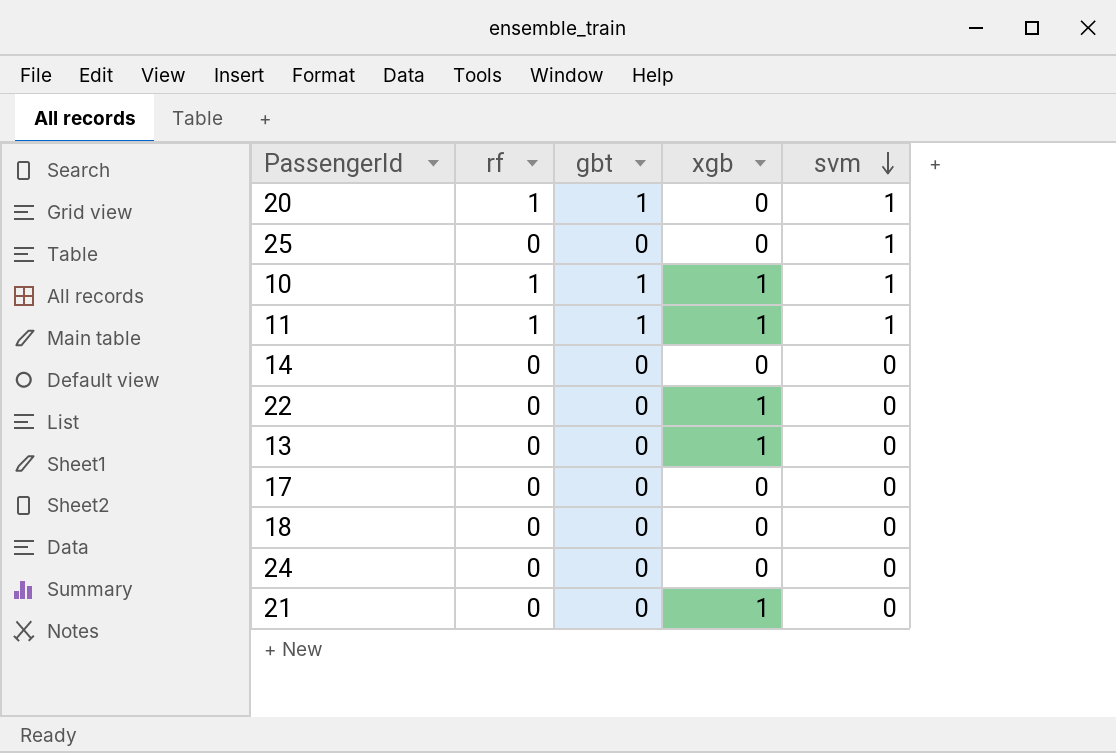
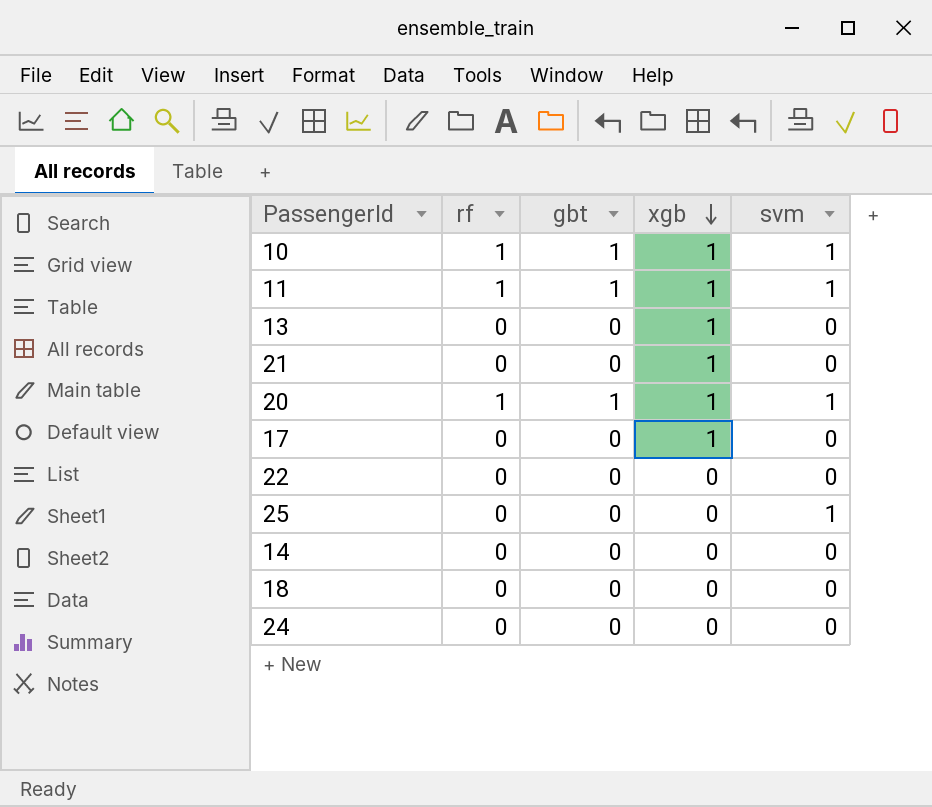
row order: svm descending -> xgb descending
20 | xgb: 0 -> 1
17 | xgb: 0 -> 1
22 | xgb: 1 -> 0

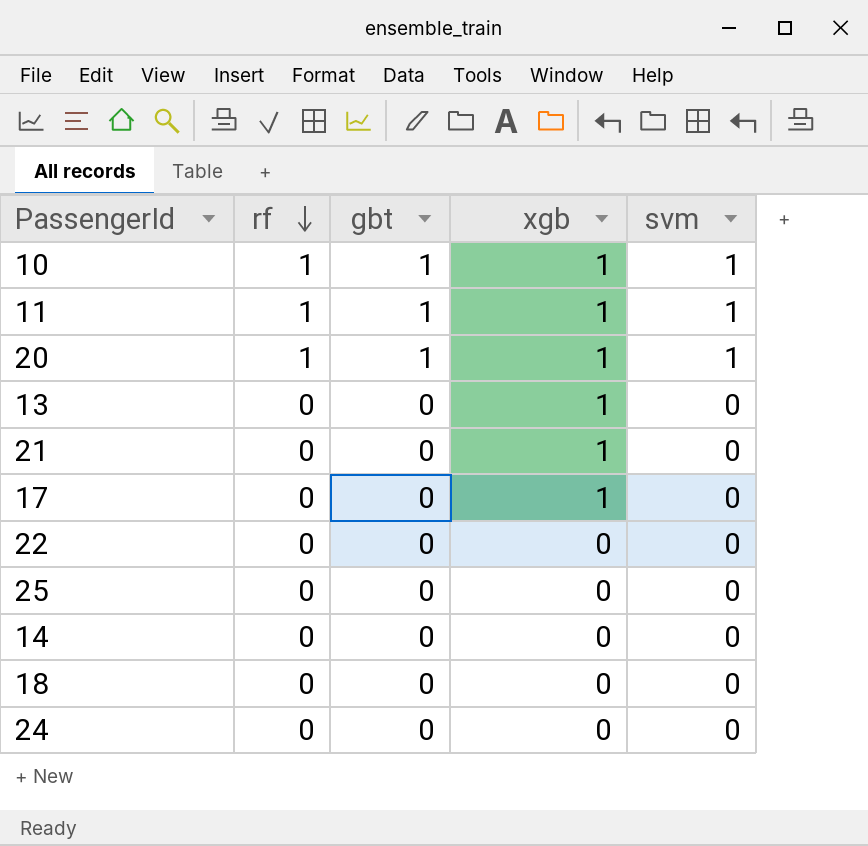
row order: xgb descending -> rf descending
25 | svm: 1 -> 0

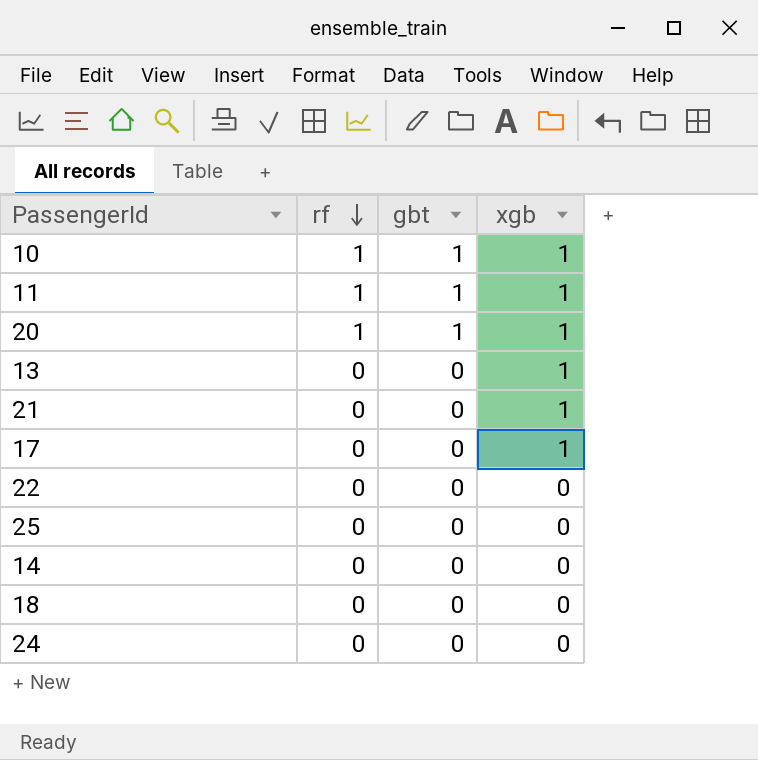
column svm | position: 5 -> none

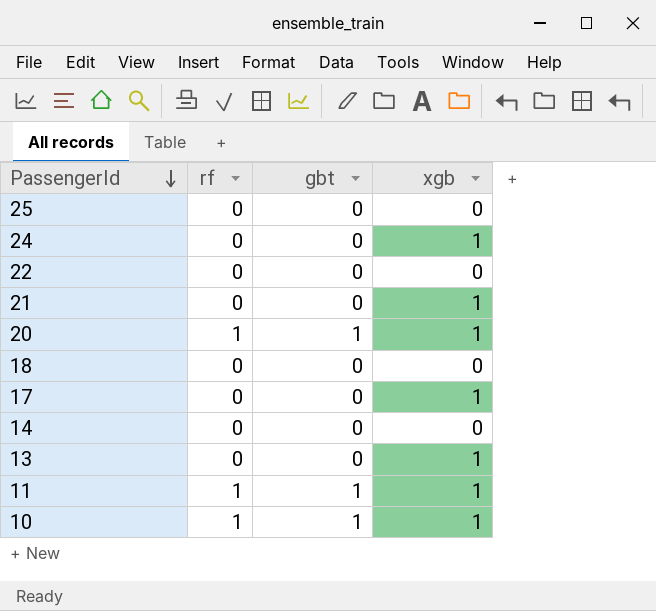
row order: rf descending -> PassengerId descending
24 | xgb: 0 -> 1

